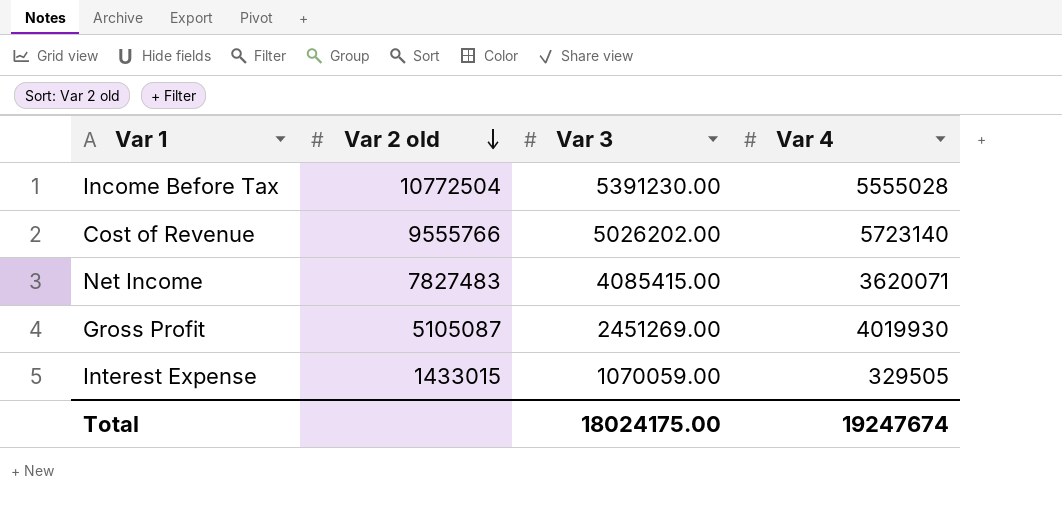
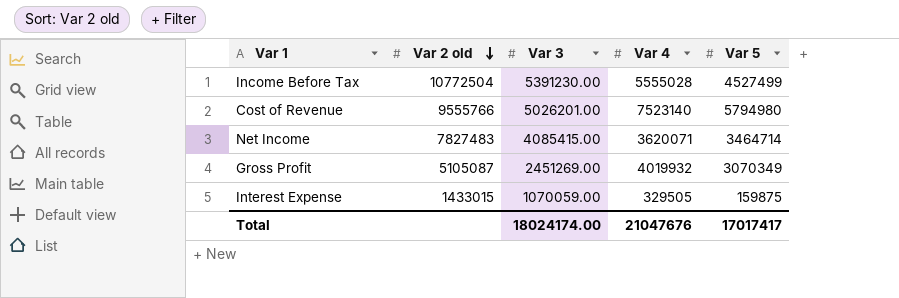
column Var 5 | position: none -> 5
Cost of Revenue | Var 3: 5026202.00 -> 5026201.00
Cost of Revenue | Var 4: 5723140 -> 7523140
Gross Profit | Var 4: 4019930 -> 4019932
Total | Var 3: 18024175.00 -> 18024174.00
Total | Var 4: 19247674 -> 21047676

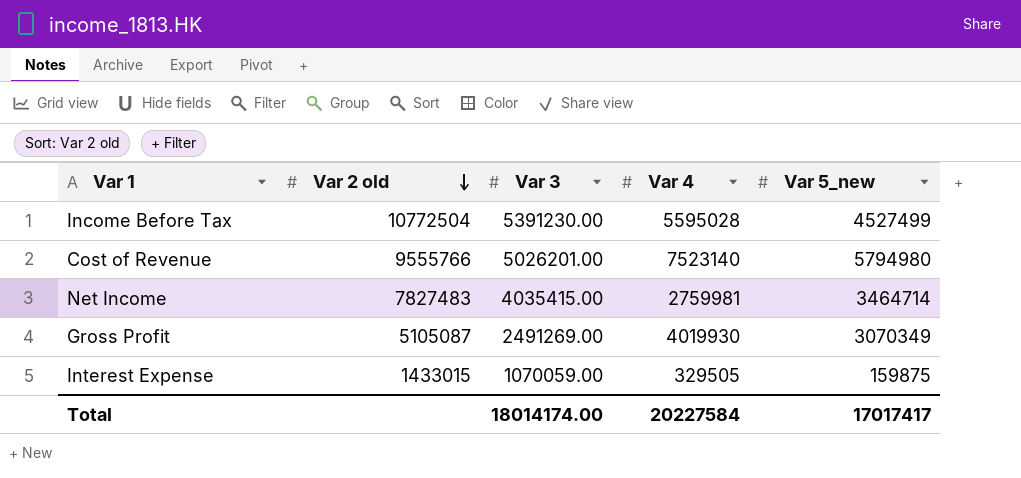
column name: Var 5 -> Var 5_new
Income Before Tax | Var 4: 5555028 -> 5595028
Net Income | Var 3: 4085415.00 -> 4035415.00
Net Income | Var 4: 3620071 -> 2759981
Gross Profit | Var 3: 2451269.00 -> 2491269.00
Gross Profit | Var 4: 4019932 -> 4019930
Total | Var 3: 18024174.00 -> 18014174.00
Total | Var 4: 21047676 -> 20227584

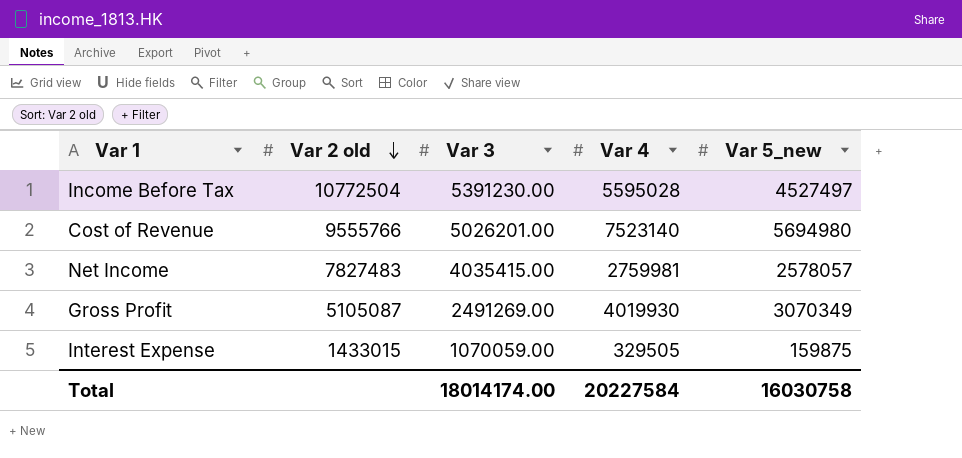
Income Before Tax | Var 5_new: 4527499 -> 4527497
Cost of Revenue | Var 5_new: 5794980 -> 5694980
Net Income | Var 5_new: 3464714 -> 2578057
Total | Var 5_new: 17017417 -> 16030758

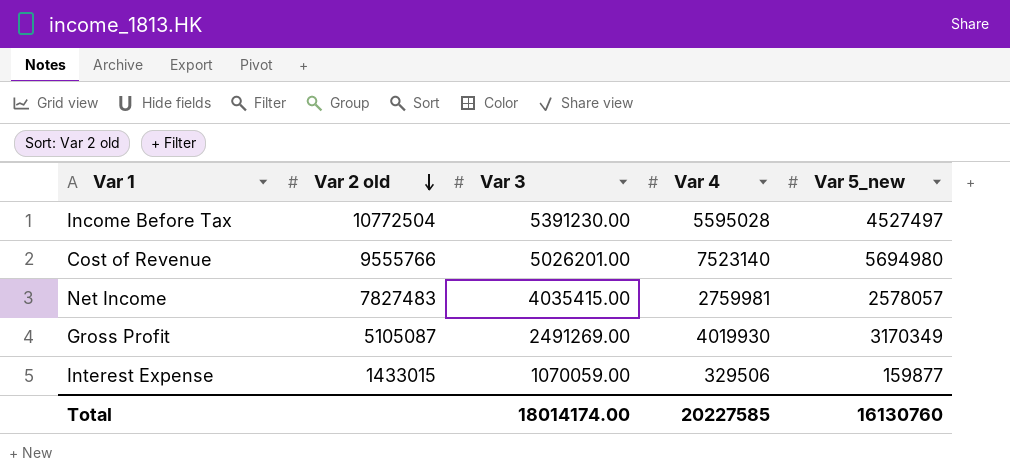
Gross Profit | Var 5_new: 3070349 -> 3170349
Interest Expense | Var 4: 329505 -> 329506
Interest Expense | Var 5_new: 159875 -> 159877
Total | Var 4: 20227584 -> 20227585
Total | Var 5_new: 16030758 -> 16130760

